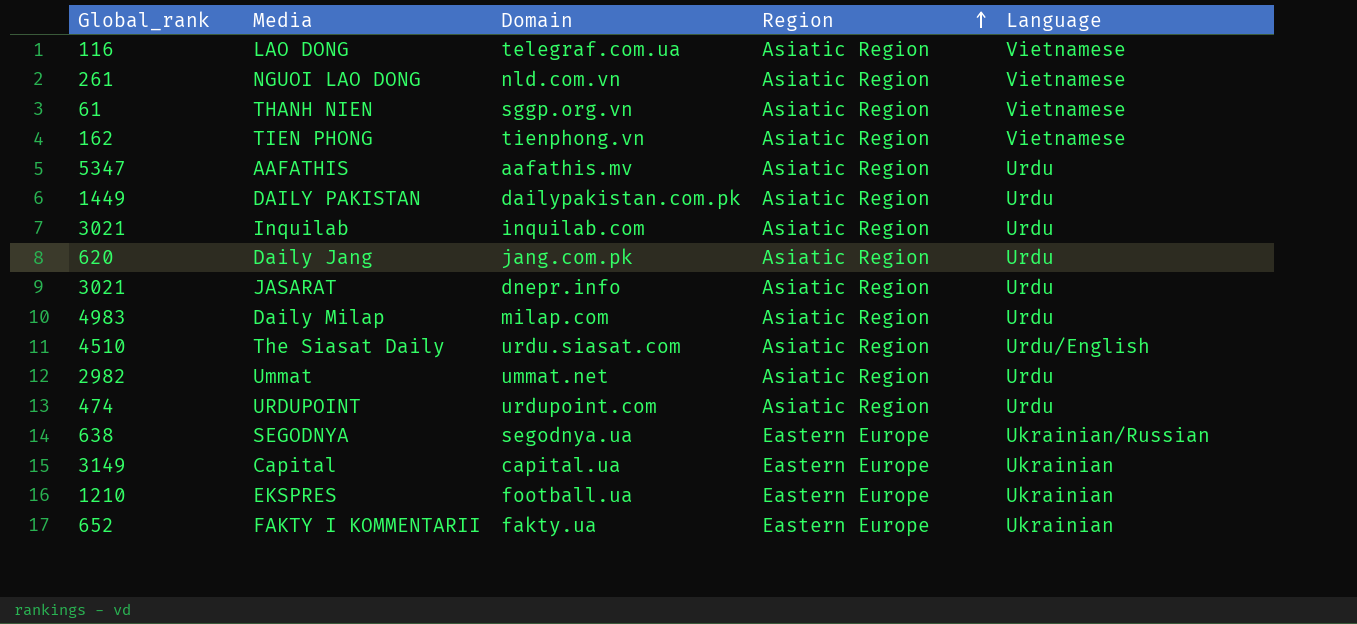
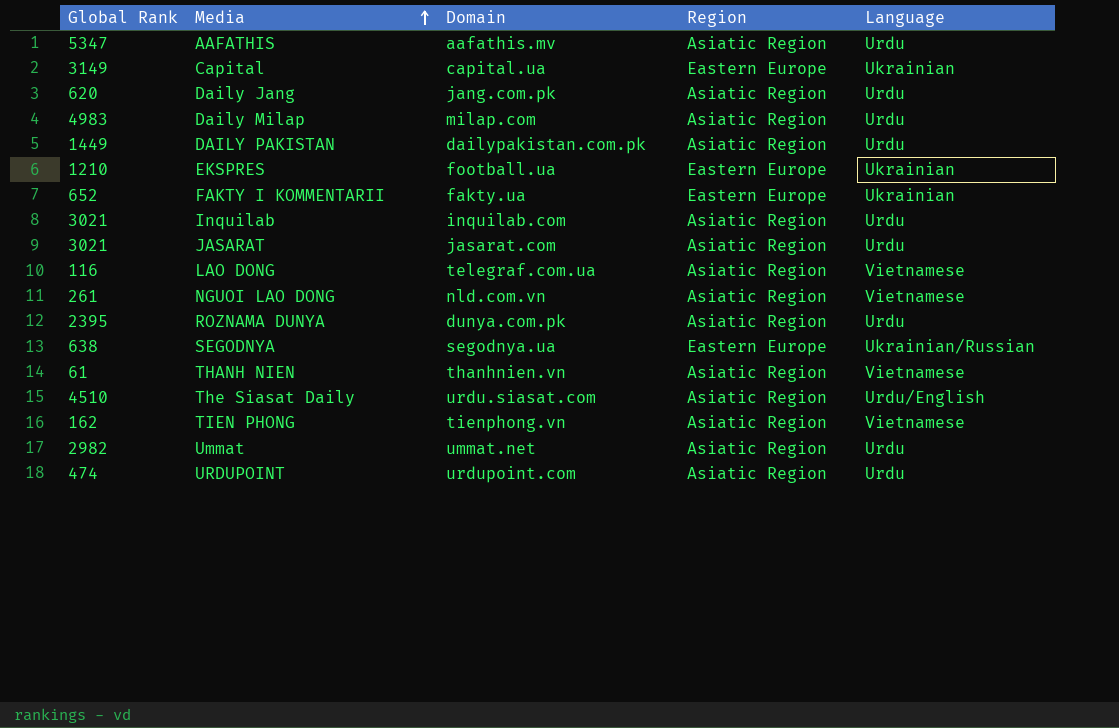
row order: Region ascending -> Media ascending
column name: Global_rank -> Global Rank
JASARAT | Domain: dnepr.info -> jasarat.com
row ROZNAMA DUNYA: none -> 2395 | dunya.com.pk | Asiatic Region | Urdu
THANH NIEN | Domain: sggp.org.vn -> thanhnien.vn

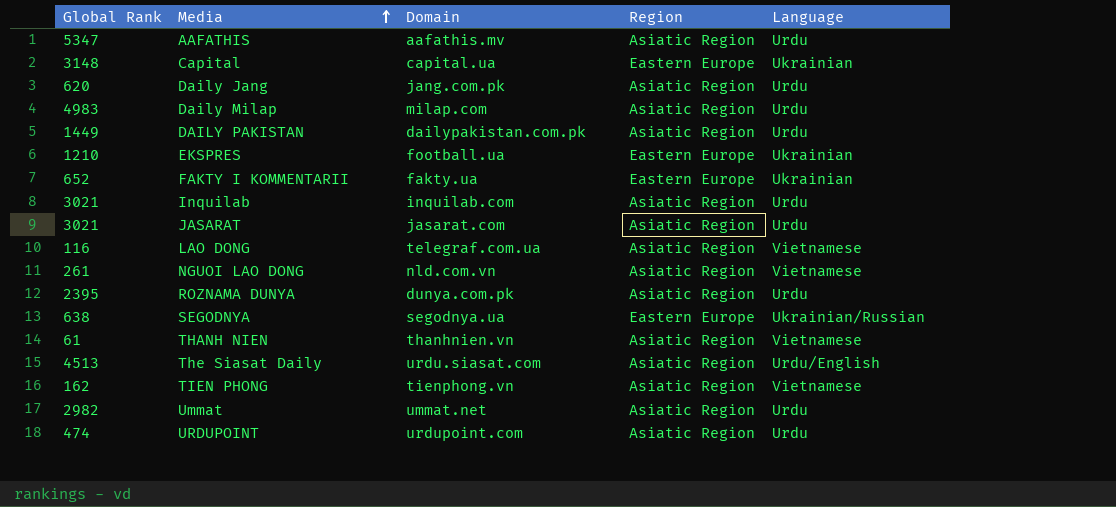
Capital | Global Rank: 3149 -> 3148
The Siasat Daily | Global Rank: 4510 -> 4513

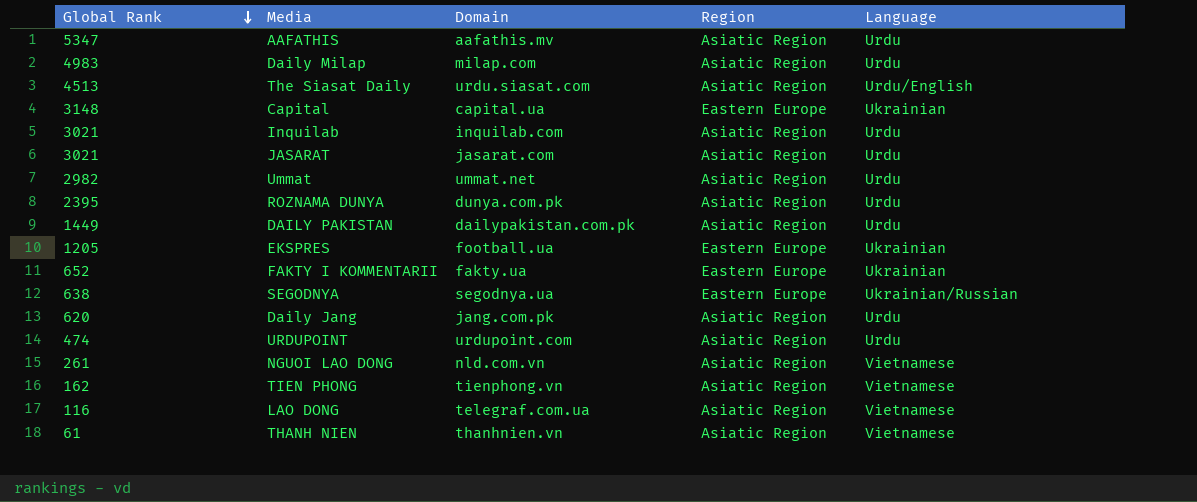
row order: Media ascending -> Global Rank descending
EKSPRES | Global Rank: 1210 -> 1205

